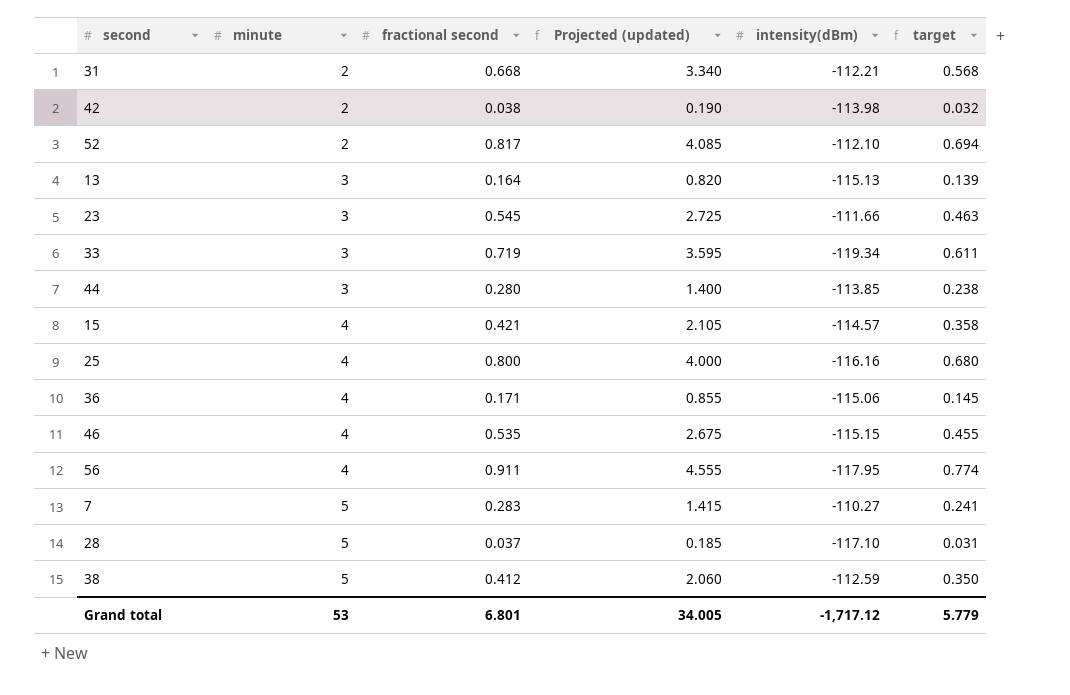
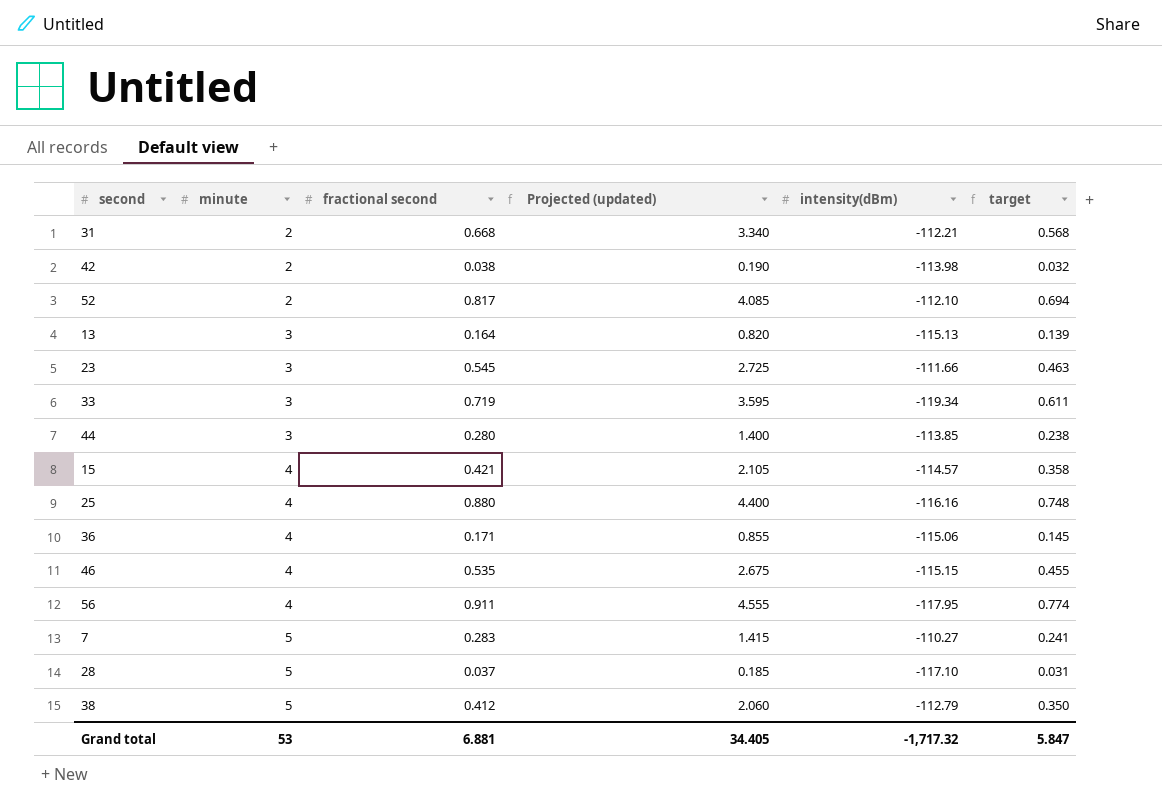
25 | fractional second: 0.800 -> 0.880
25 | Projected (updated): 4.000 -> 4.400
25 | target: 0.680 -> 0.748
38 | intensity(dBm): -112.59 -> -112.79
Grand total | fractional second: 6.801 -> 6.881
Grand total | Projected (updated): 34.005 -> 34.405
Grand total | intensity(dBm): -1,717.12 -> -1,717.32
Grand total | target: 5.779 -> 5.847

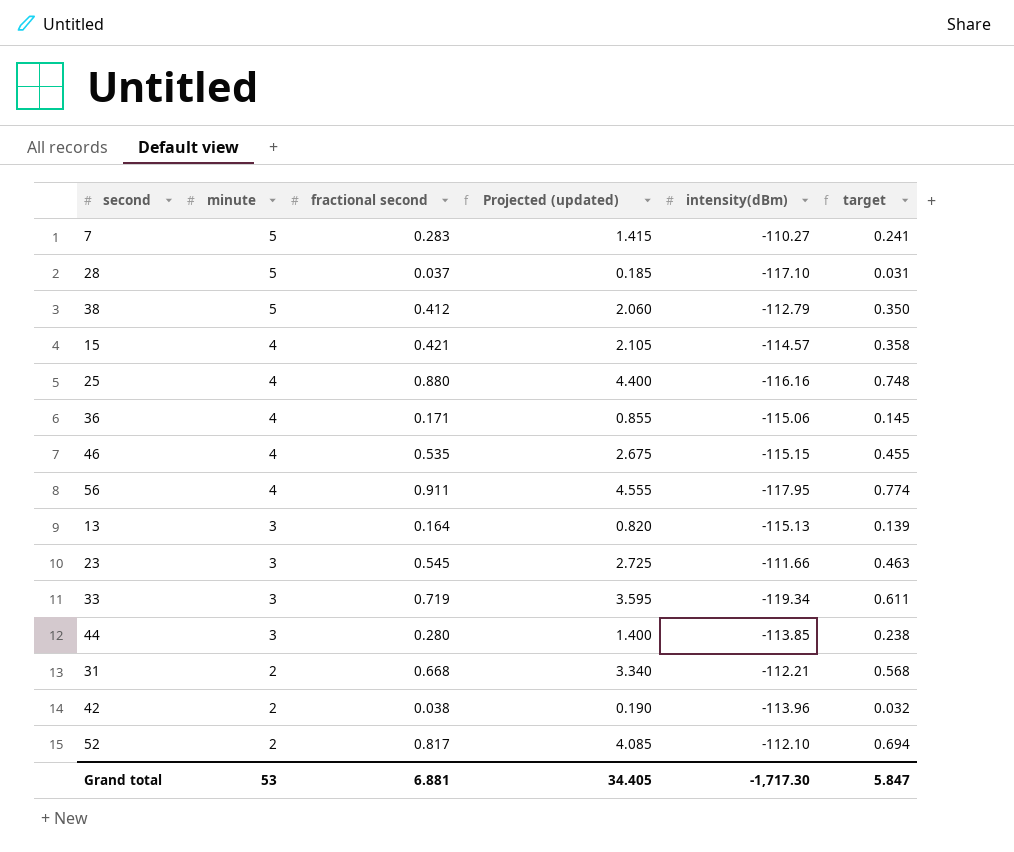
row order: minute ascending -> minute descending
42 | intensity(dBm): -113.98 -> -113.96
Grand total | intensity(dBm): -1,717.32 -> -1,717.30

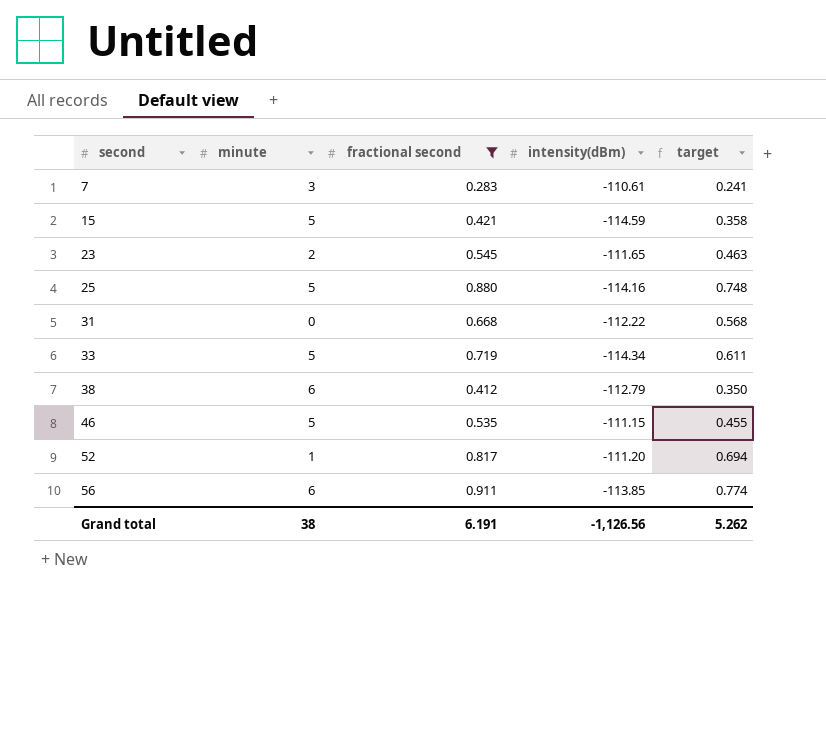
filter: none -> fractional second >= 0.283
row order: minute descending -> second ascending
column Projected (updated) | formula: [fractional second] * 5 -> none
7 | minute: 5 -> 3
7 | intensity(dBm): -110.27 -> -110.61
15 | minute: 4 -> 5
15 | intensity(dBm): -114.57 -> -114.59
23 | minute: 3 -> 2
23 | intensity(dBm): -111.66 -> -111.65
25 | minute: 4 -> 5
25 | intensity(dBm): -116.16 -> -114.16
31 | minute: 2 -> 0
31 | intensity(dBm): -112.21 -> -112.22
33 | minute: 3 -> 5
33 | intensity(dBm): -119.34 -> -114.34
38 | minute: 5 -> 6
46 | minute: 4 -> 5
46 | intensity(dBm): -115.15 -> -111.15
52 | minute: 2 -> 1
52 | intensity(dBm): -112.10 -> -111.20
56 | minute: 4 -> 6
56 | intensity(dBm): -117.95 -> -113.85
Grand total | minute: 53 -> 38
Grand total | fractional second: 6.881 -> 6.191
Grand total | intensity(dBm): -1,717.30 -> -1,126.56
Grand total | target: 5.847 -> 5.262

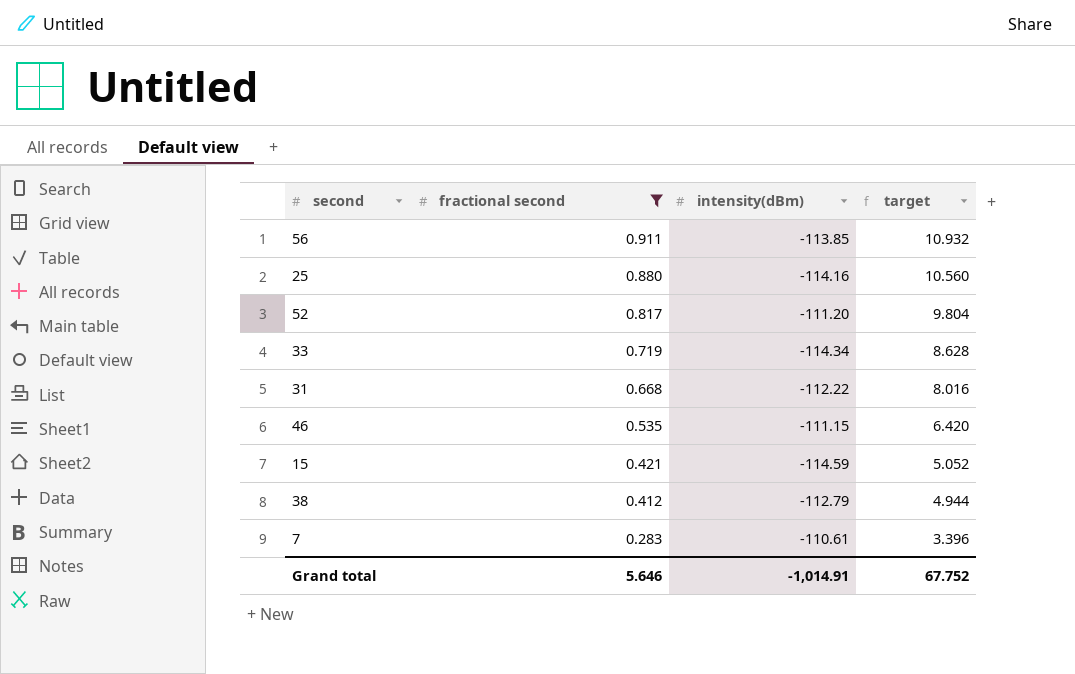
row order: second ascending -> fractional second descending
column minute | position: 2 -> none
column target | formula: [fractional second] * 0.85 -> [fractional second] * 12
row 23: 2 | 0.545 | -111.65 | 0.463 -> none
Grand total | fractional second: 6.191 -> 5.646
Grand total | intensity(dBm): -1,126.56 -> -1,014.91
Grand total | target: 5.262 -> 67.752

